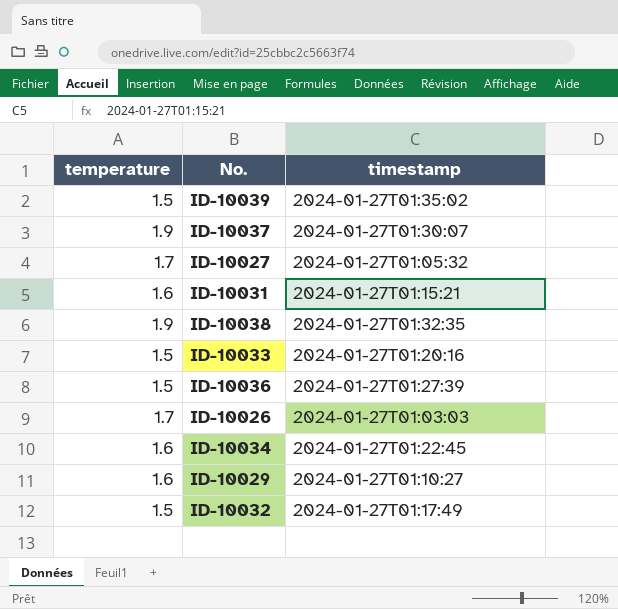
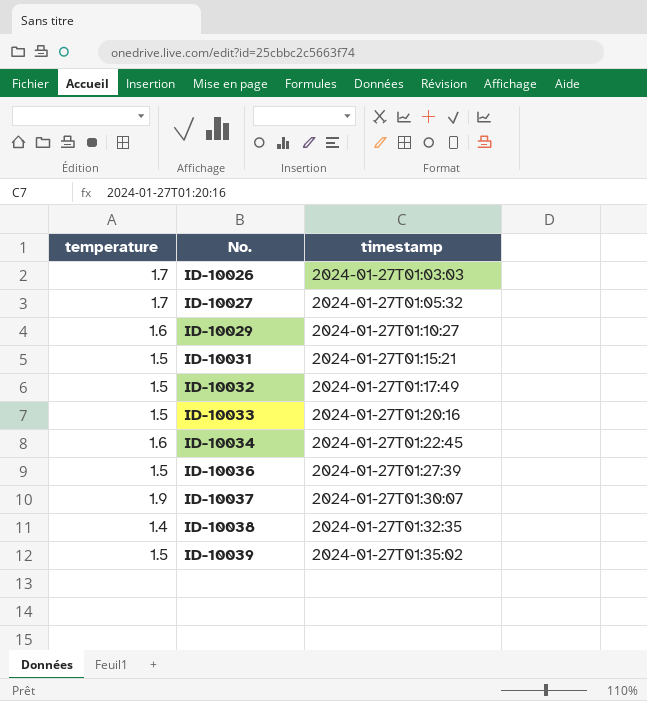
row order: none -> No. ascending
ID-10031 | temperature: 1.6 -> 1.5
ID-10038 | temperature: 1.9 -> 1.4

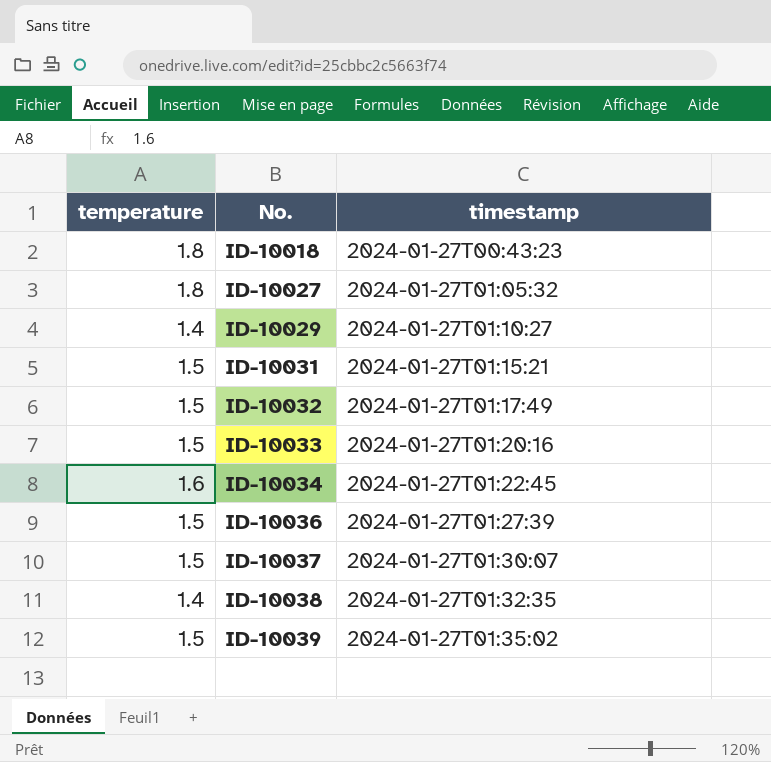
row ID-10026: 1.7 | 2024-01-27T01:03:03 -> none
row ID-10018: none -> 1.8 | 2024-01-27T00:43:23
ID-10027 | temperature: 1.7 -> 1.8
ID-10029 | temperature: 1.6 -> 1.4
ID-10037 | temperature: 1.9 -> 1.5

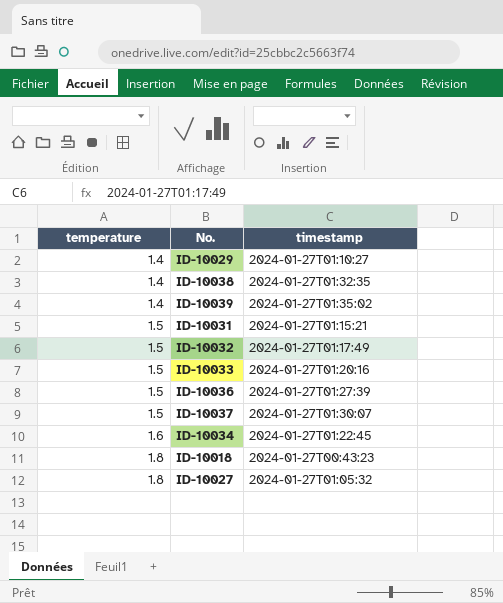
row order: No. ascending -> temperature ascending
ID-10039 | temperature: 1.5 -> 1.4

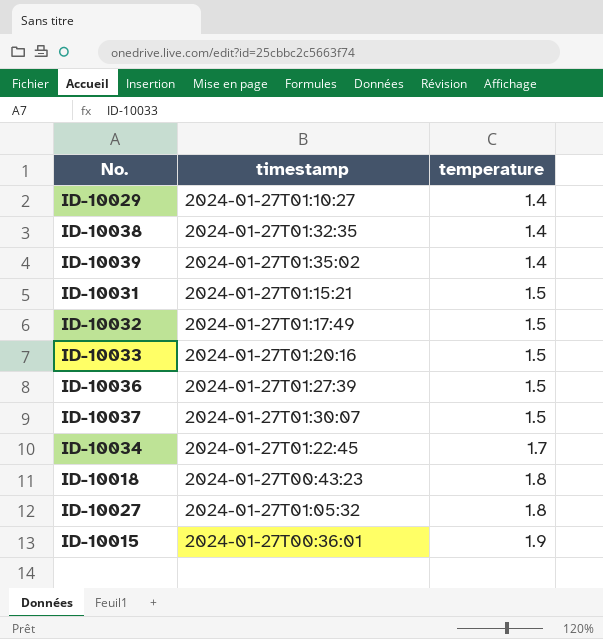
column temperature | position: 1 -> 3
ID-10034 | temperature: 1.6 -> 1.7
row ID-10015: none -> 2024-01-27T00:36:01 | 1.9

